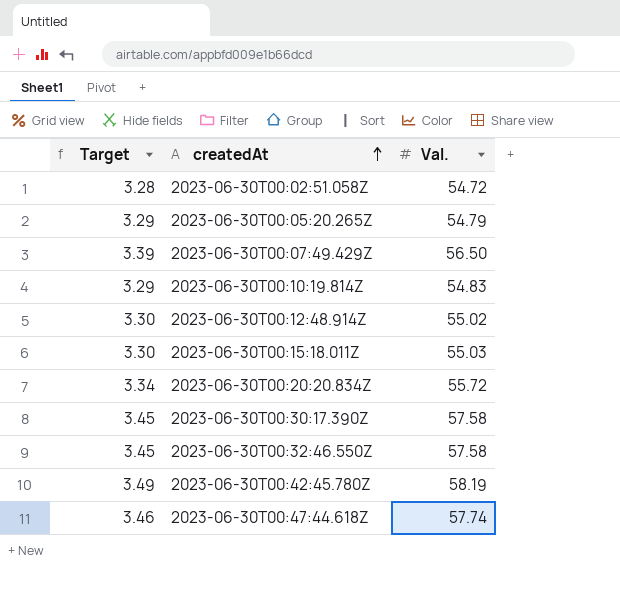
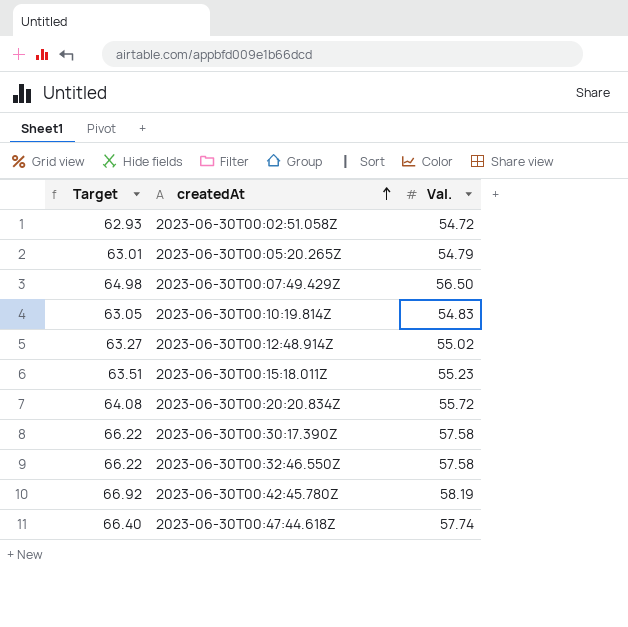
column Target | formula: [Val.] * 0.06 -> [Val.] * 1.15
2023-06-30T00:15:18.011Z | Val.: 55.03 -> 55.23

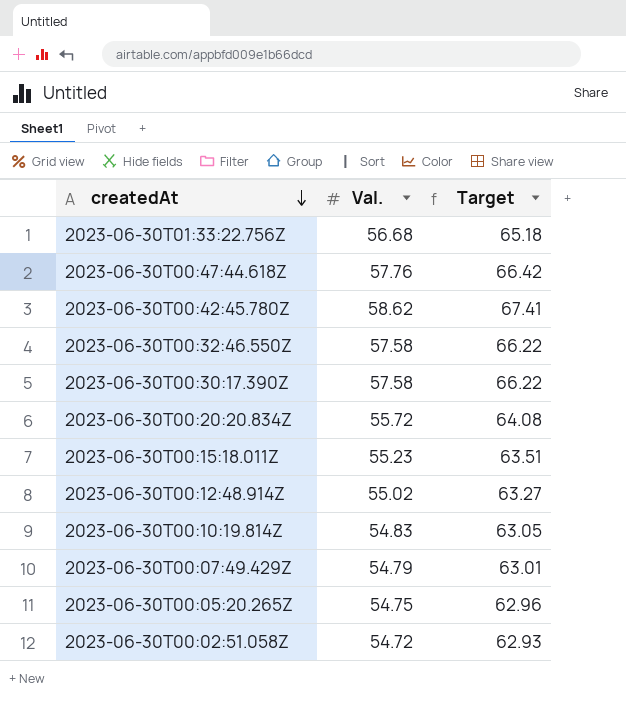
row order: createdAt ascending -> createdAt descending
column Target | position: 1 -> 3
row 2023-06-30T01:33:22.756Z: none -> 56.68 | 65.18
2023-06-30T00:47:44.618Z | Val.: 57.74 -> 57.76
2023-06-30T00:47:44.618Z | Target: 66.40 -> 66.42
2023-06-30T00:42:45.780Z | Val.: 58.19 -> 58.62
2023-06-30T00:42:45.780Z | Target: 66.92 -> 67.41
2023-06-30T00:07:49.429Z | Val.: 56.50 -> 54.79
2023-06-30T00:07:49.429Z | Target: 64.98 -> 63.01
2023-06-30T00:05:20.265Z | Val.: 54.79 -> 54.75
2023-06-30T00:05:20.265Z | Target: 63.01 -> 62.96

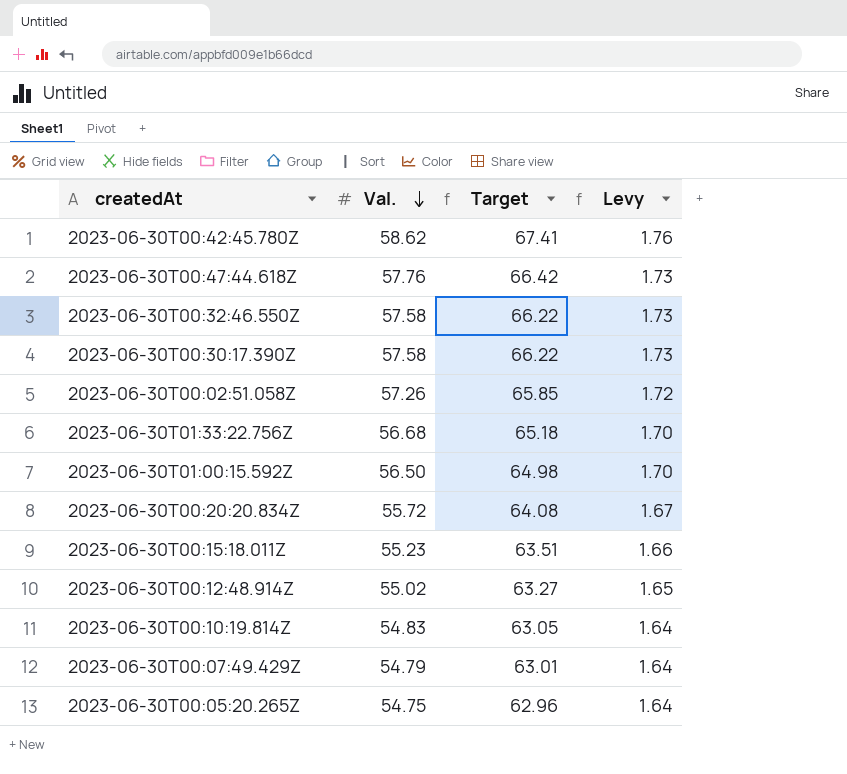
row order: createdAt descending -> Val. descending
column Levy | formula: none -> [Val.] * 0.03
2023-06-30T00:02:51.058Z | Val.: 54.72 -> 57.26
2023-06-30T00:02:51.058Z | Target: 62.93 -> 65.85
row 2023-06-30T01:00:15.592Z: none -> 56.50 | 64.98 | 1.70

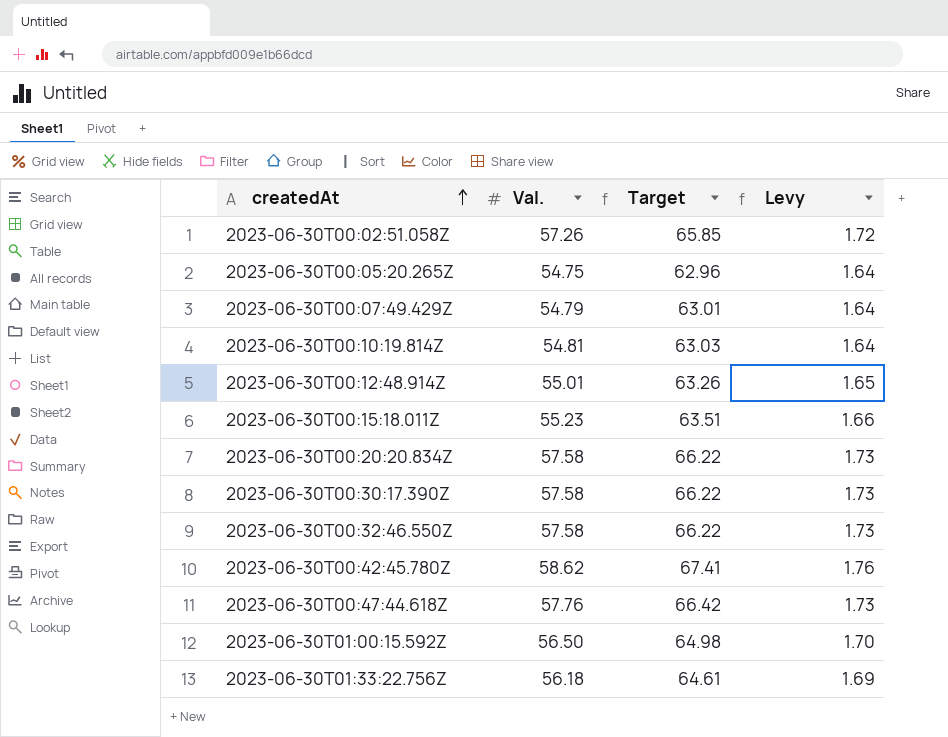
row order: Val. descending -> createdAt ascending
2023-06-30T00:10:19.814Z | Val.: 54.83 -> 54.81
2023-06-30T00:10:19.814Z | Target: 63.05 -> 63.03
2023-06-30T00:12:48.914Z | Val.: 55.02 -> 55.01
2023-06-30T00:12:48.914Z | Target: 63.27 -> 63.26
2023-06-30T00:20:20.834Z | Val.: 55.72 -> 57.58
2023-06-30T00:20:20.834Z | Target: 64.08 -> 66.22
2023-06-30T00:20:20.834Z | Levy: 1.67 -> 1.73
2023-06-30T01:33:22.756Z | Val.: 56.68 -> 56.18
2023-06-30T01:33:22.756Z | Target: 65.18 -> 64.61
2023-06-30T01:33:22.756Z | Levy: 1.70 -> 1.69

